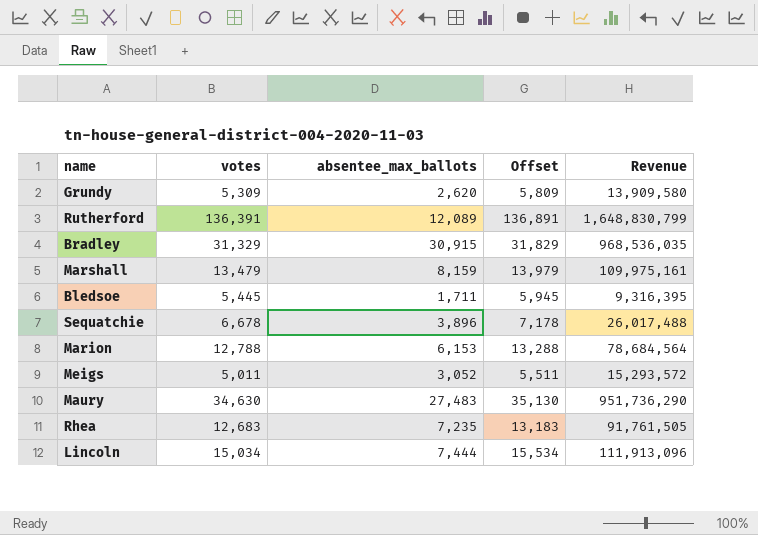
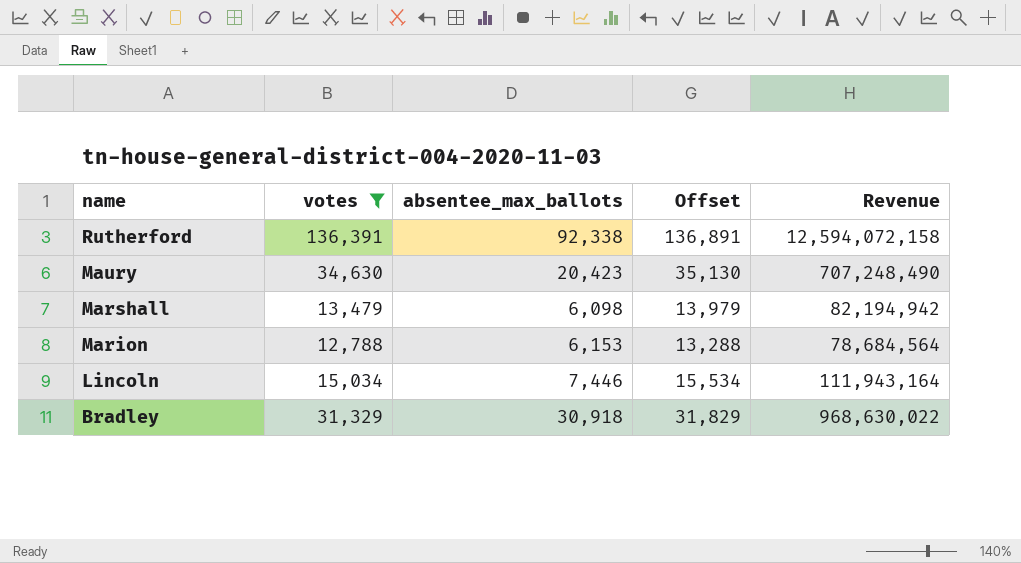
filter: none -> votes >= 12,788
row order: none -> name descending
Rutherford | absentee_max_ballots: 12,089 -> 92,338
Rutherford | Revenue: 1,648,830,799 -> 12,594,072,158
Maury | absentee_max_ballots: 27,483 -> 20,423
Maury | Revenue: 951,736,290 -> 707,248,490
Marshall | absentee_max_ballots: 8,159 -> 6,098
Marshall | Revenue: 109,975,161 -> 82,194,942
Lincoln | absentee_max_ballots: 7,444 -> 7,446
Lincoln | Revenue: 111,913,096 -> 111,943,164
Bradley | absentee_max_ballots: 30,915 -> 30,918
Bradley | Revenue: 968,536,035 -> 968,630,022

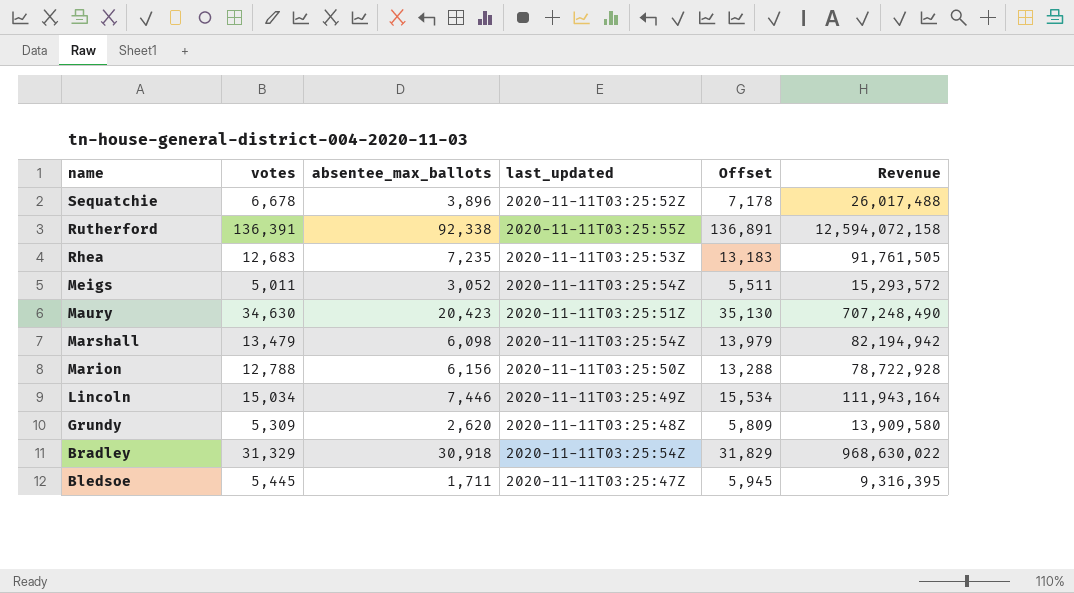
filter: votes >= 12,788 -> none
column last_updated | position: none -> 4
Marion | absentee_max_ballots: 6,153 -> 6,156
Marion | Revenue: 78,684,564 -> 78,722,928

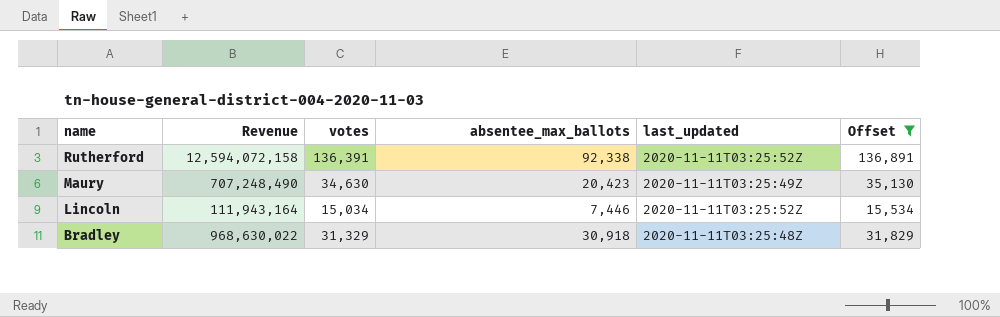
filter: none -> Offset >= 15,534
column Revenue | position: 6 -> 2
Rutherford | last_updated: 2020-11-11T03:25:55Z -> 2020-11-11T03:25:52Z
Maury | last_updated: 2020-11-11T03:25:51Z -> 2020-11-11T03:25:49Z
Lincoln | last_updated: 2020-11-11T03:25:49Z -> 2020-11-11T03:25:52Z
Bradley | last_updated: 2020-11-11T03:25:54Z -> 2020-11-11T03:25:48Z

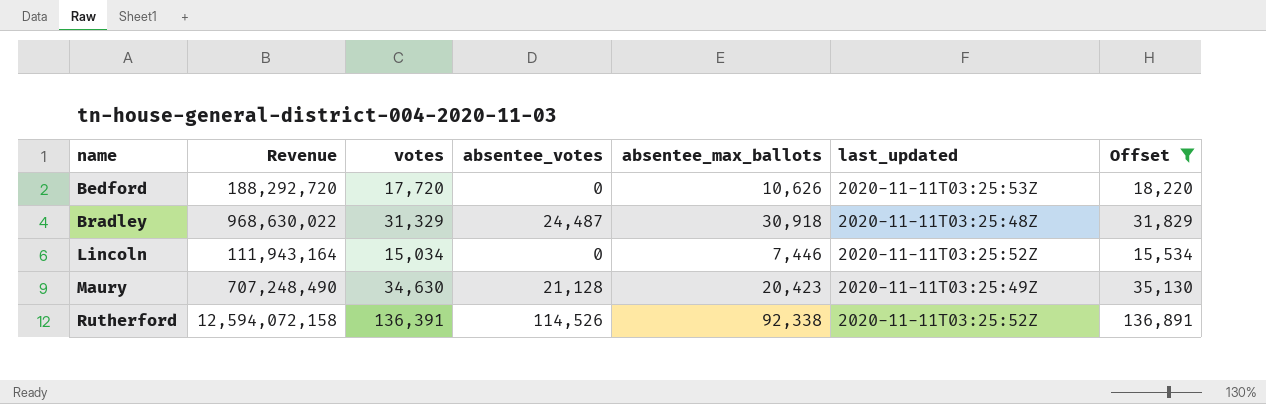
row order: name descending -> name ascending
column absentee_votes | position: none -> 4
row Bedford: none -> 188,292,720 | 17,720 | 0 | 10,626 | 2020-11-11T03:25:53Z | 18,220

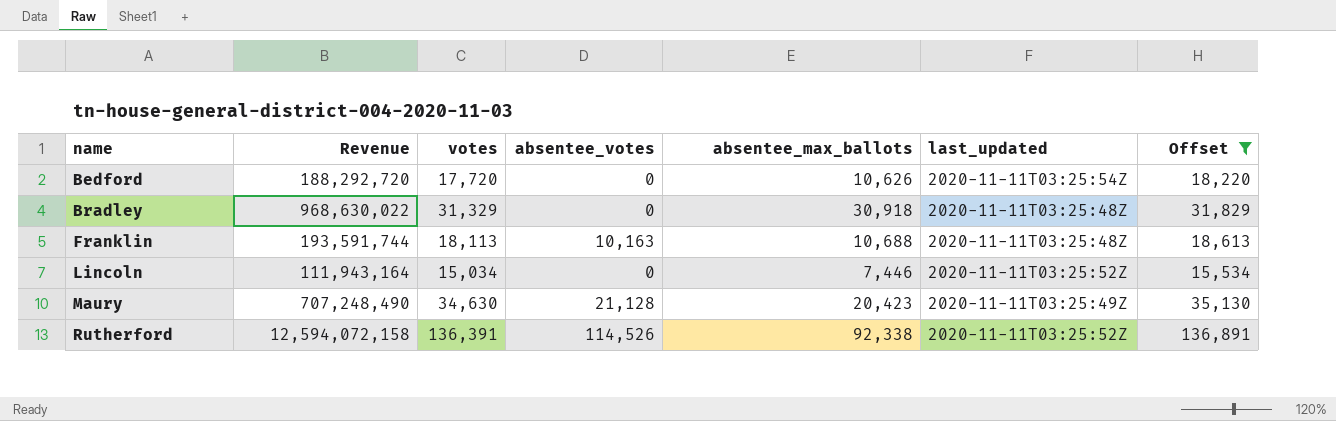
Bedford | last_updated: 2020-11-11T03:25:53Z -> 2020-11-11T03:25:54Z
Bradley | absentee_votes: 24,487 -> 0
row Franklin: none -> 193,591,744 | 18,113 | 10,163 | 10,688 | 2020-11-11T03:25:48Z | 18,613

